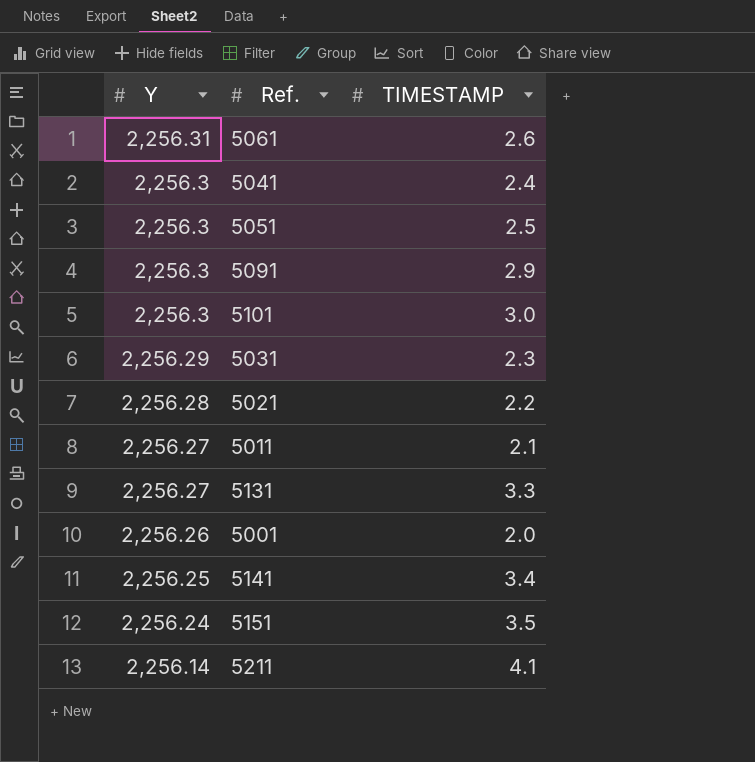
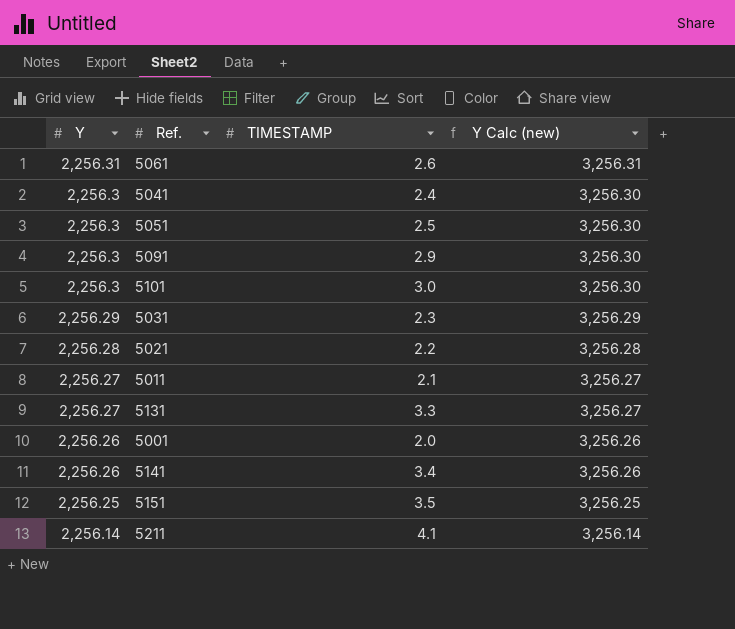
column Y Calc (new) | formula: none -> [Y] + 1000
5141 | Y: 2,256.25 -> 2,256.26
5151 | Y: 2,256.24 -> 2,256.25

